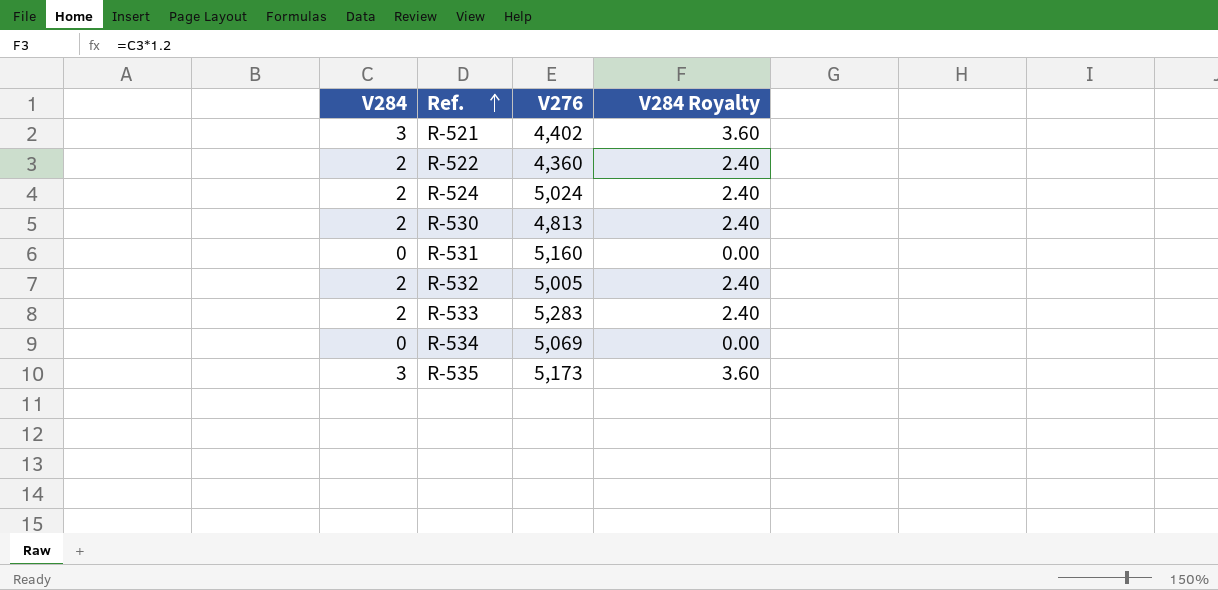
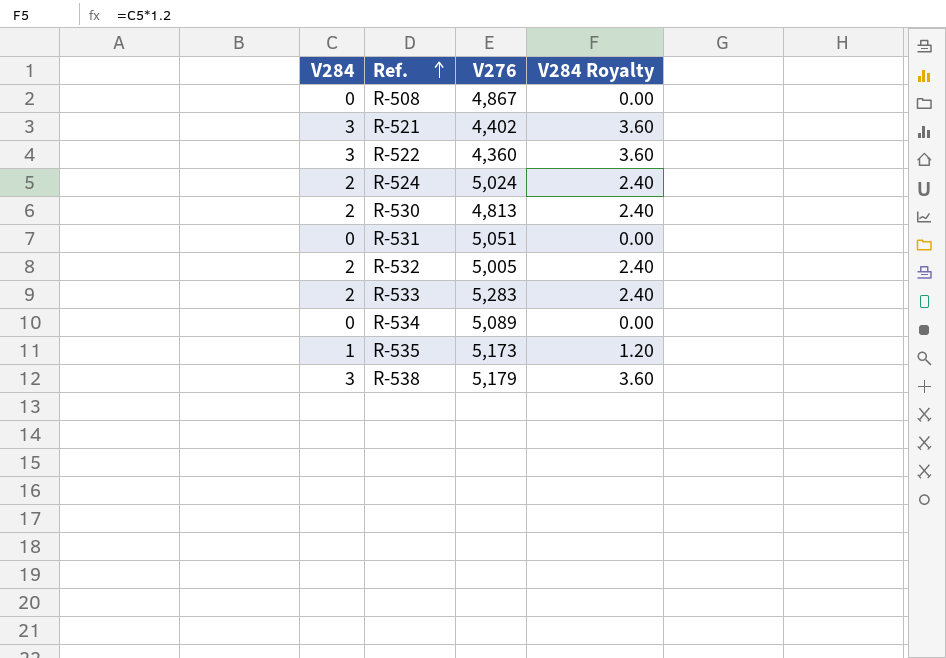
row R-508: none -> 0 | 4,867 | 0.00
R-522 | V284: 2 -> 3
R-522 | V284 Royalty: 2.40 -> 3.60
R-531 | V276: 5,160 -> 5,051
R-534 | V276: 5,069 -> 5,089
R-535 | V284: 3 -> 1
R-535 | V284 Royalty: 3.60 -> 1.20
row R-538: none -> 3 | 5,179 | 3.60

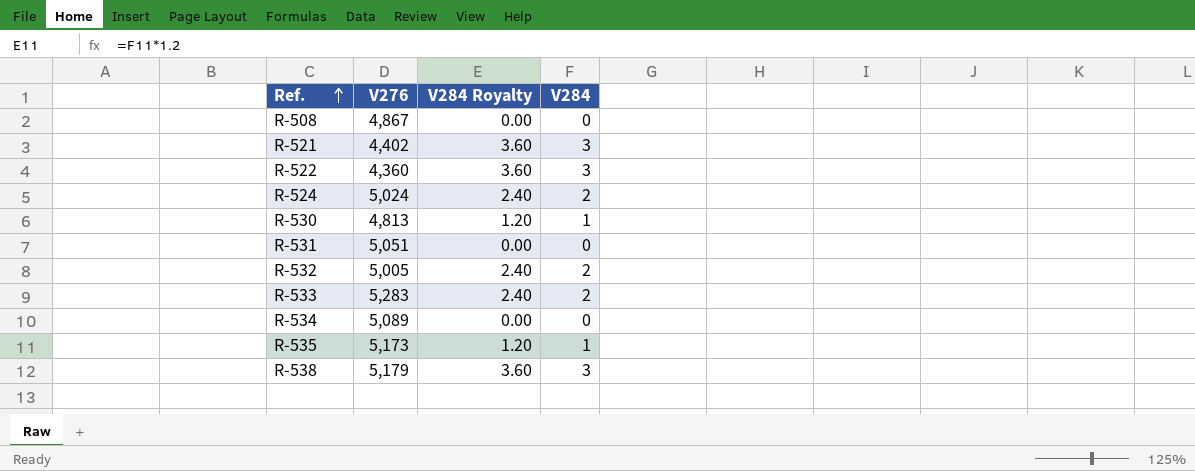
column V284 | position: 1 -> 4
R-530 | V284 Royalty: 2.40 -> 1.20
R-530 | V284: 2 -> 1

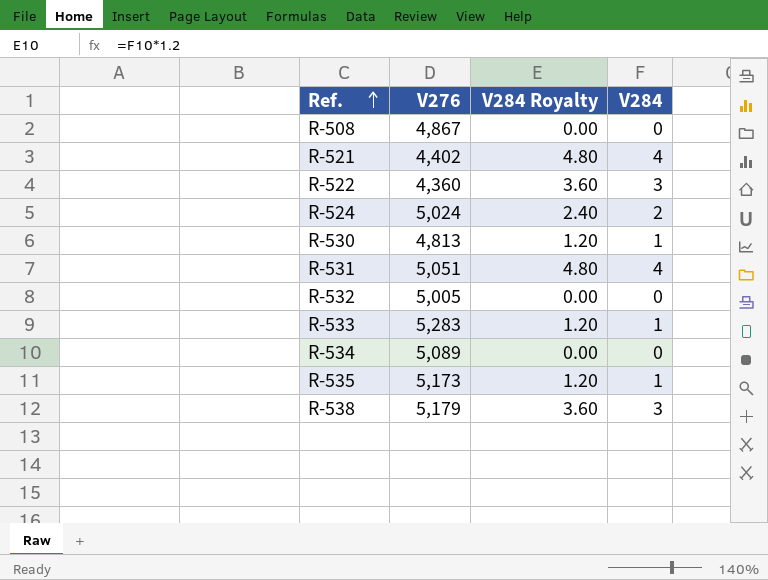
R-521 | V284 Royalty: 3.60 -> 4.80
R-521 | V284: 3 -> 4
R-531 | V284 Royalty: 0.00 -> 4.80
R-531 | V284: 0 -> 4
R-532 | V284 Royalty: 2.40 -> 0.00
R-532 | V284: 2 -> 0
R-533 | V284 Royalty: 2.40 -> 1.20
R-533 | V284: 2 -> 1

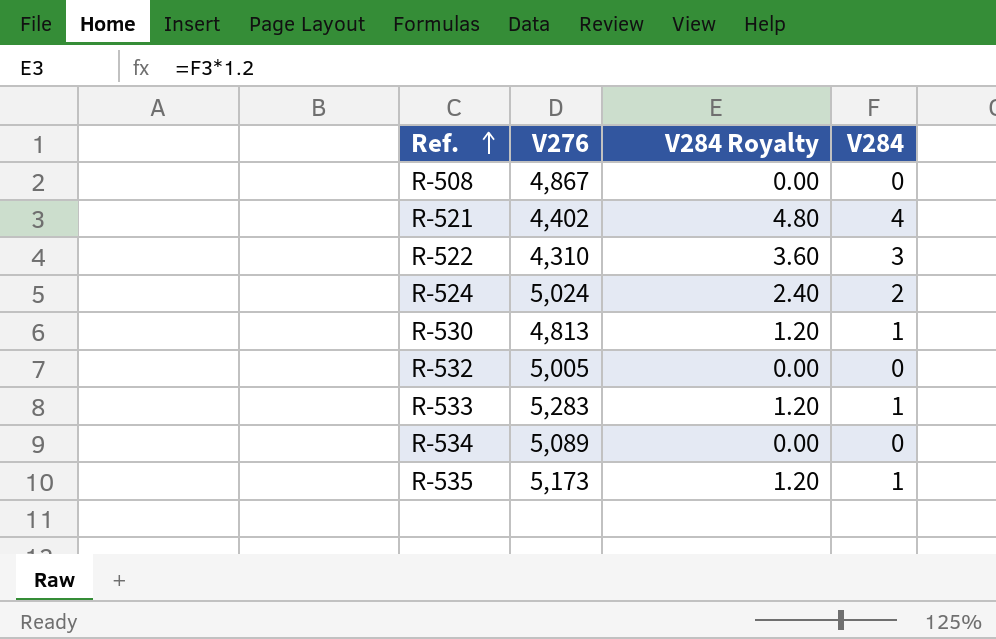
row R-531: 5,051 | 4.80 | 4 -> none
row R-538: 5,179 | 3.60 | 3 -> none
R-522 | V276: 4,360 -> 4,310

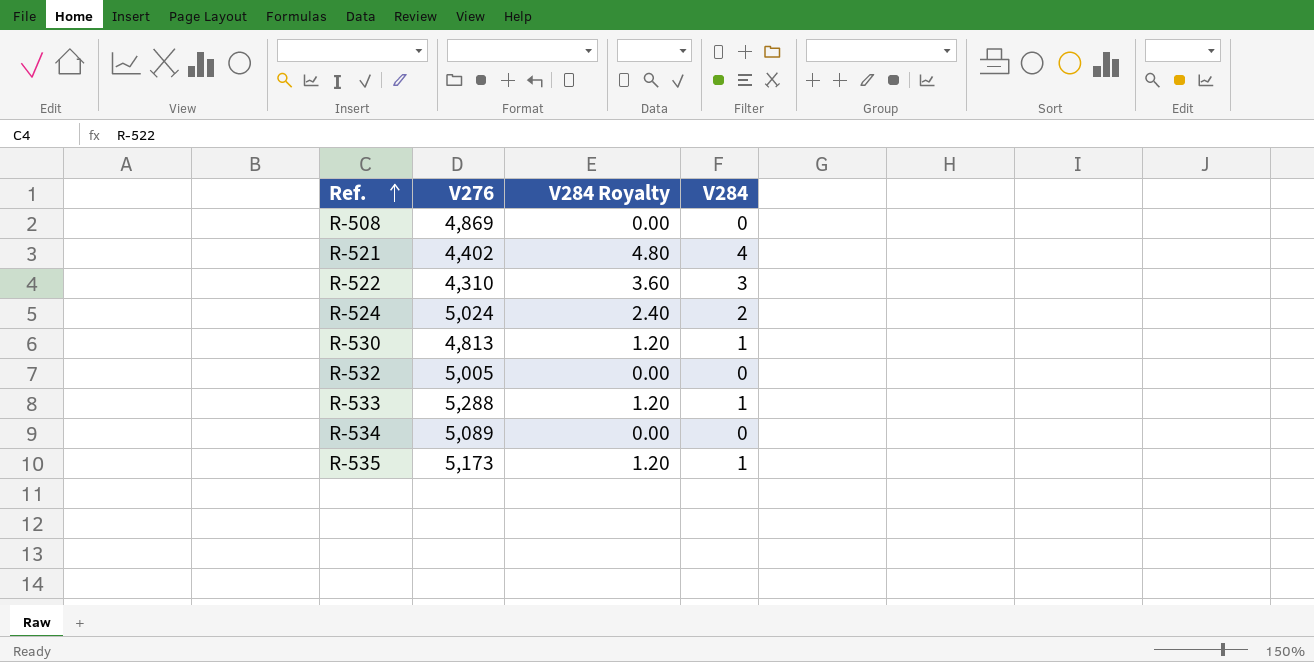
R-508 | V276: 4,867 -> 4,869
R-533 | V276: 5,283 -> 5,288

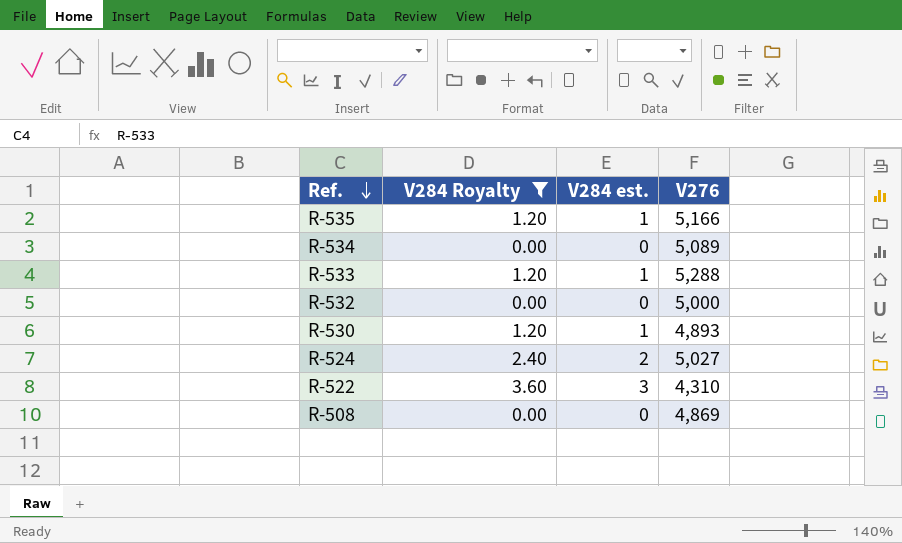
filter: none -> V284 Royalty != 4.80
row order: Ref. ascending -> Ref. descending
column name: V284 -> V284 est.
column V276 | position: 2 -> 4
R-535 | V276: 5,173 -> 5,166
R-532 | V276: 5,005 -> 5,000
R-530 | V276: 4,813 -> 4,893
R-524 | V276: 5,024 -> 5,027

